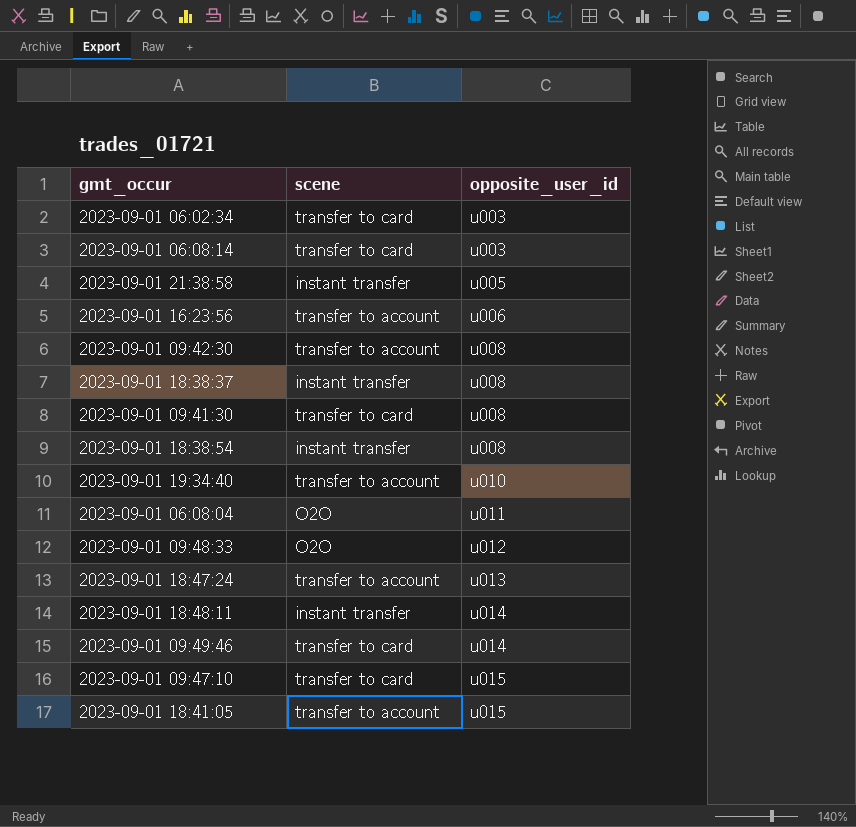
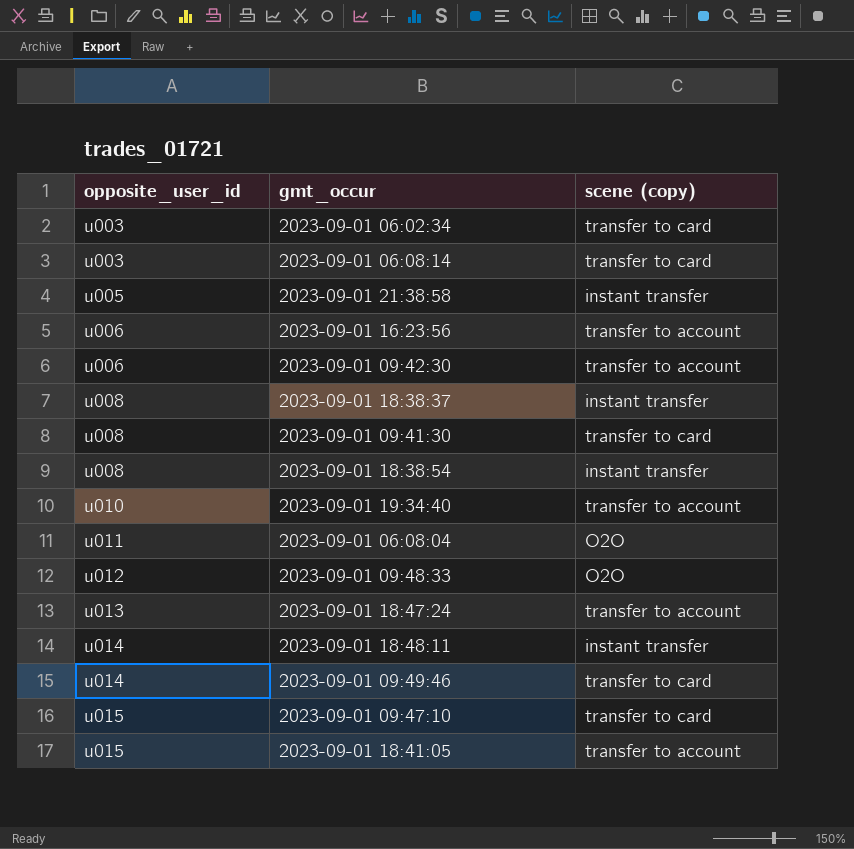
column opposite_user_id | position: 3 -> 1
column name: scene -> scene (copy)
2023-09-01 09:42:30 | opposite_user_id: u008 -> u006

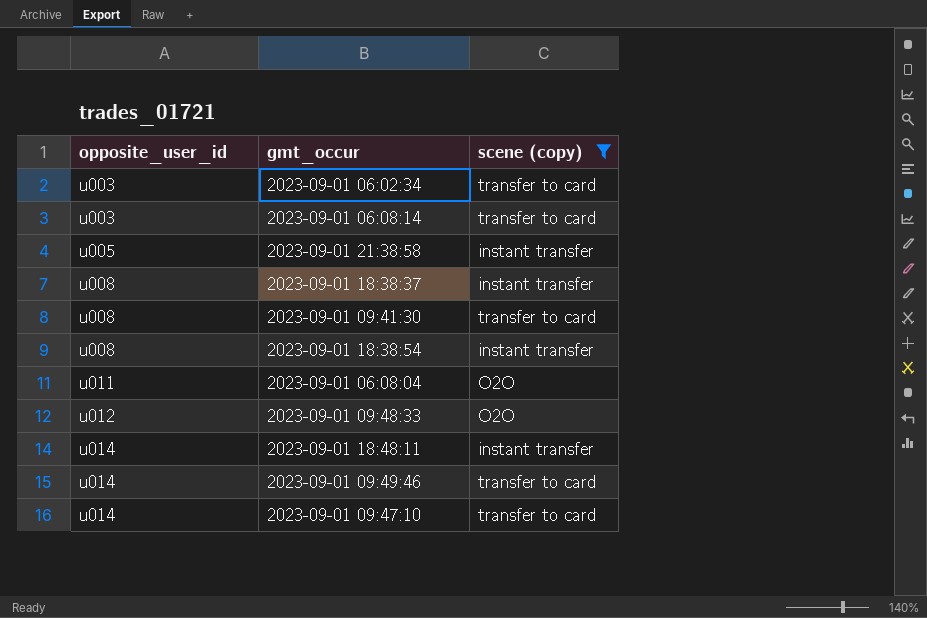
filter: none -> scene (copy) != transfer to account
2023-09-01 09:47:10 | opposite_user_id: u015 -> u014

